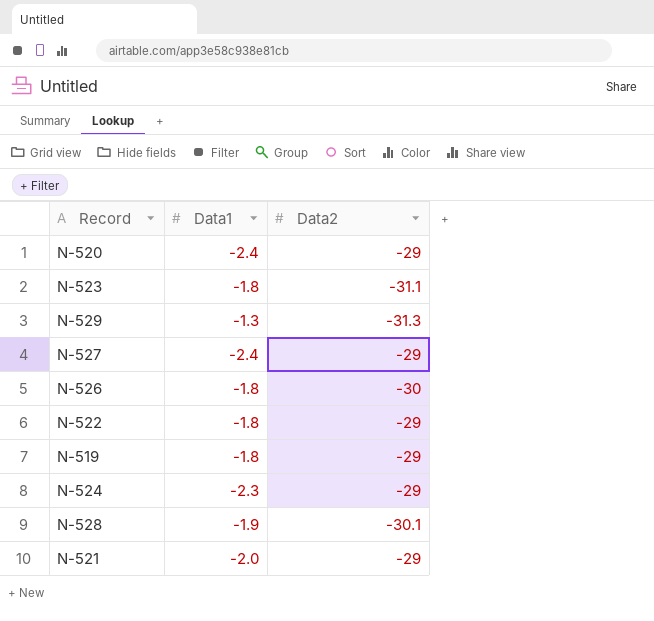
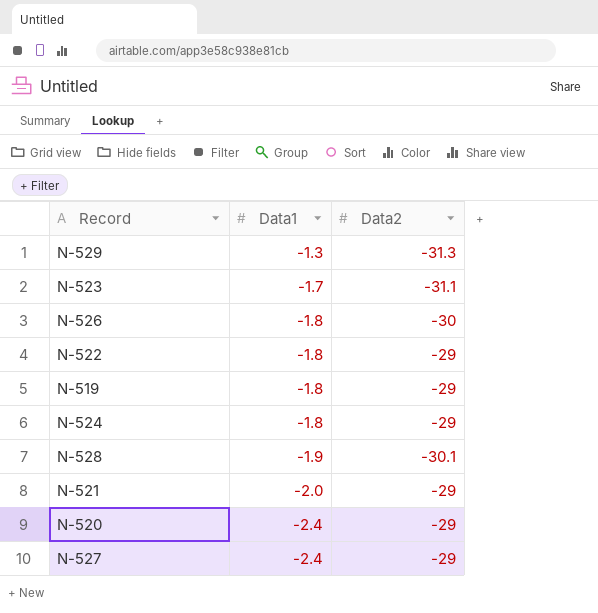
row order: none -> Data1 descending
N-523 | Data1: -1.8 -> -1.7
N-524 | Data1: -2.3 -> -1.8

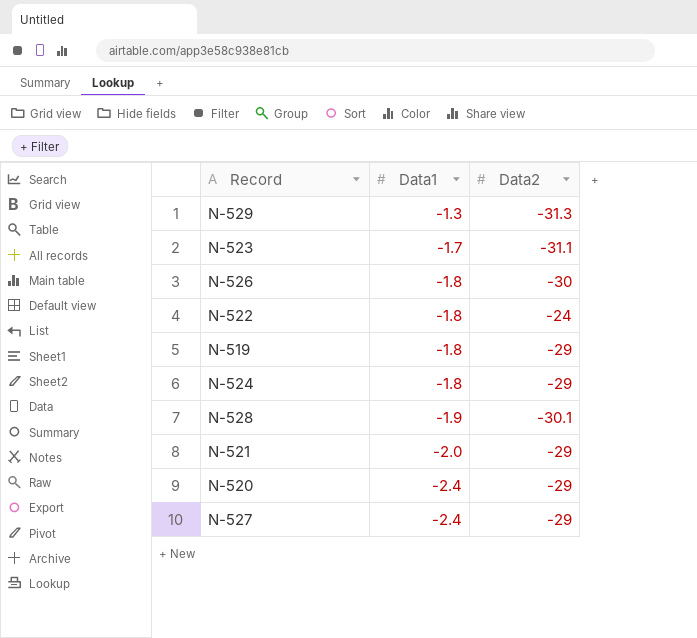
N-522 | Data2: -29 -> -24

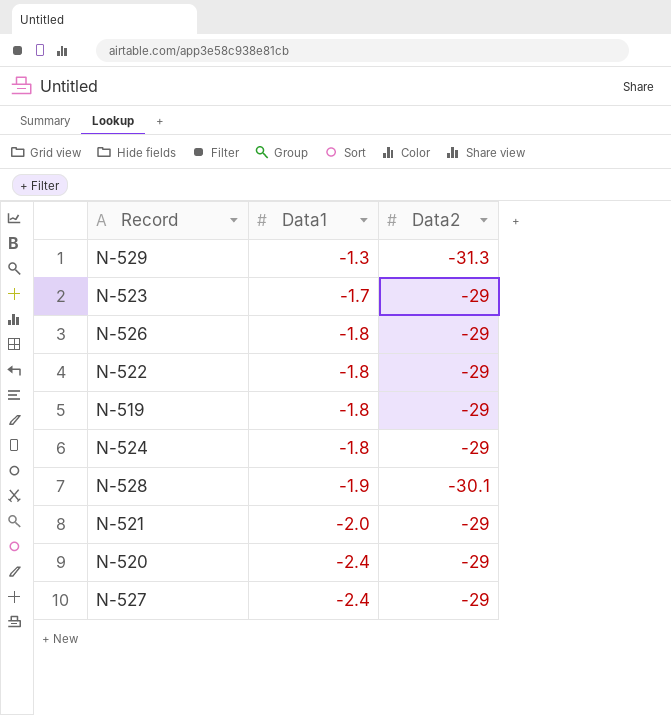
N-523 | Data2: -31.1 -> -29
N-526 | Data2: -30 -> -29
N-522 | Data2: -24 -> -29

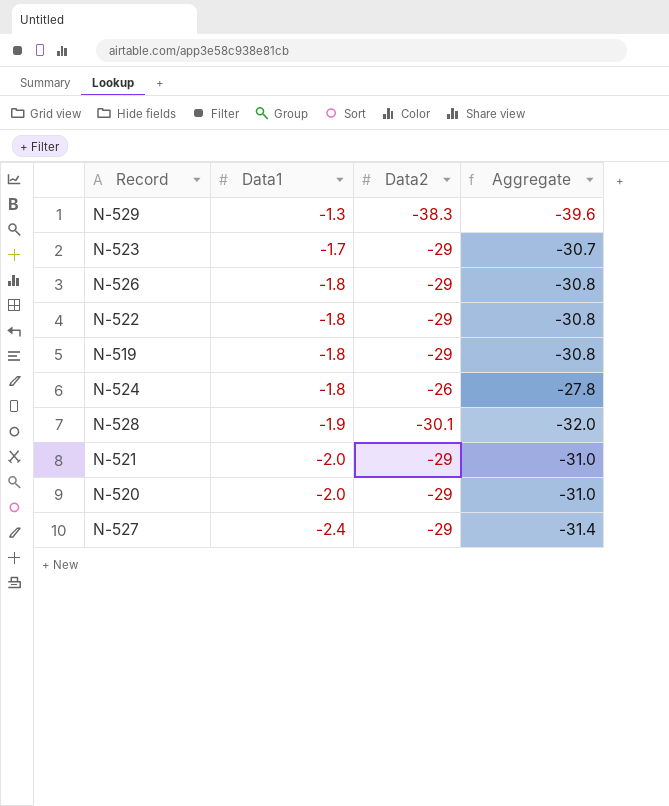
column Aggregate | formula: none -> [Data1] + [Data2]
N-529 | Data2: -31.3 -> -38.3
N-524 | Data2: -29 -> -26
N-520 | Data1: -2.4 -> -2.0

